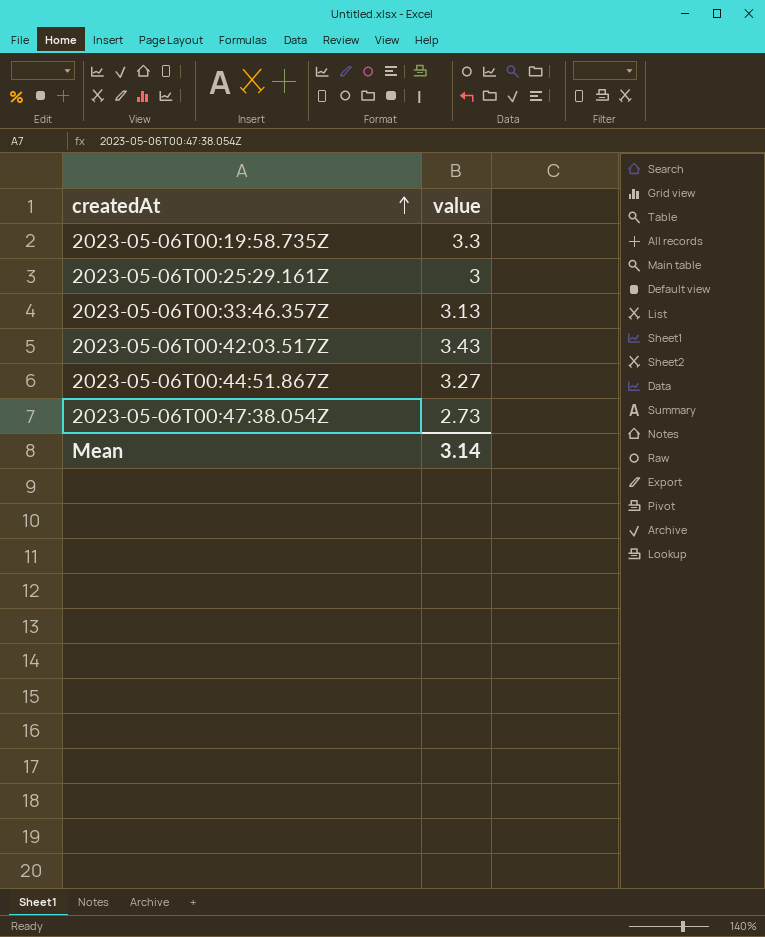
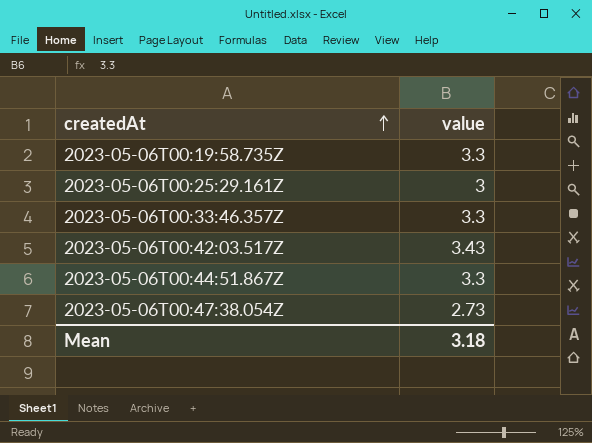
2023-05-06T00:33:46.357Z | value: 3.13 -> 3.3
2023-05-06T00:44:51.867Z | value: 3.27 -> 3.3
Mean | value: 3.14 -> 3.18

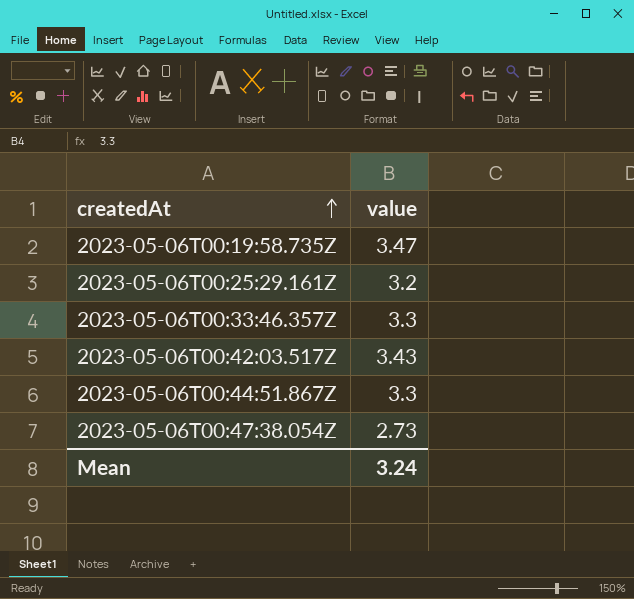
2023-05-06T00:19:58.735Z | value: 3.3 -> 3.47
2023-05-06T00:25:29.161Z | value: 3 -> 3.2
Mean | value: 3.18 -> 3.24

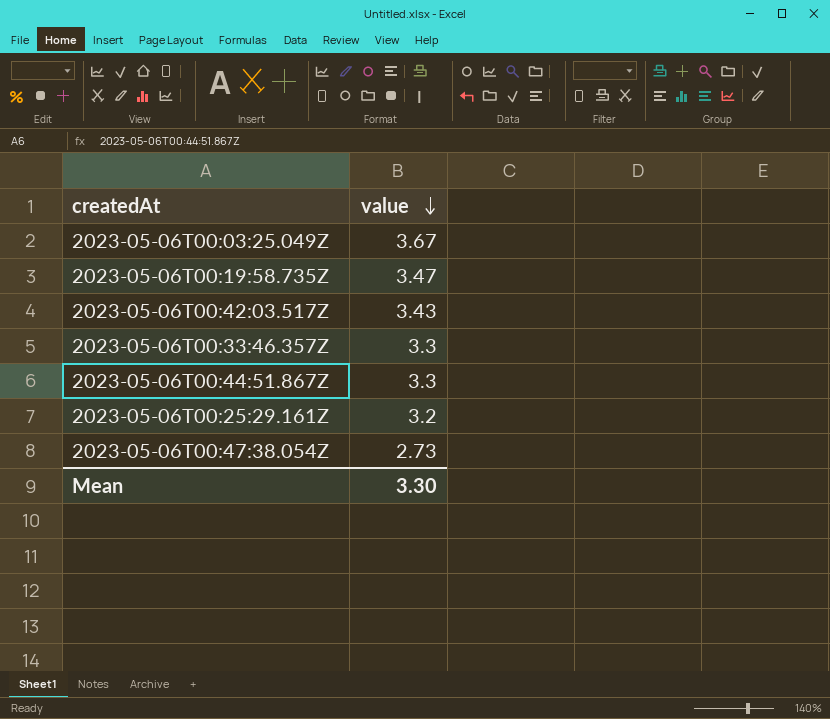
row order: createdAt ascending -> value descending
row 2023-05-06T00:03:25.049Z: none -> 3.67
Mean | value: 3.24 -> 3.30

